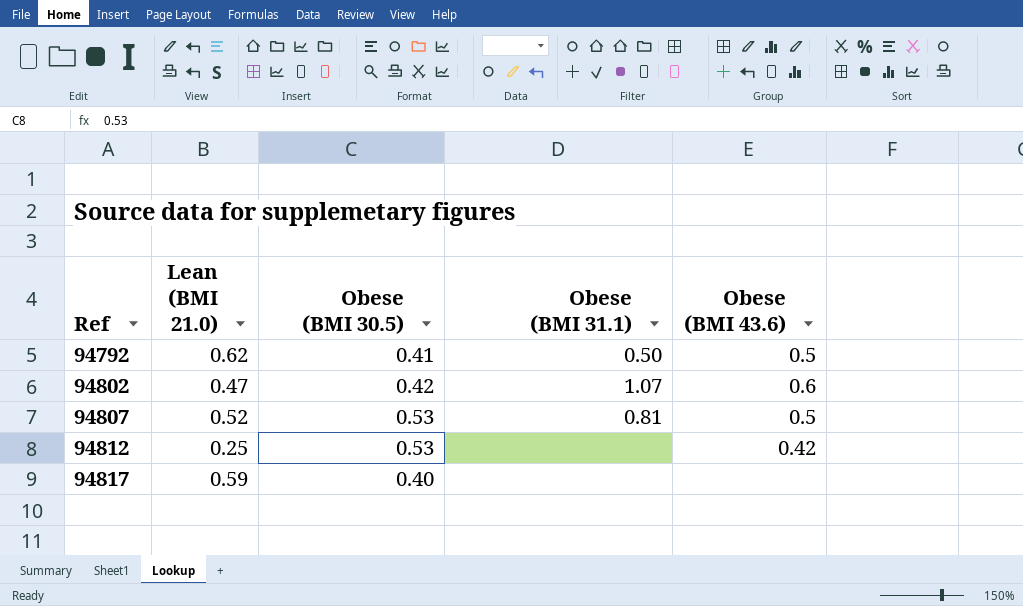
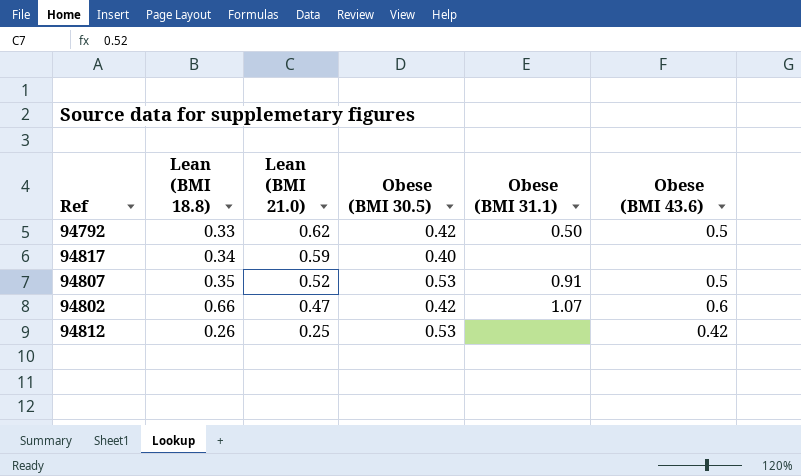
row order: Ref ascending -> Lean (BMI 21.0) descending
column Lean (BMI 18.8) | position: none -> 2
94792 | Obese (BMI 30.5): 0.41 -> 0.42
94807 | Obese (BMI 31.1): 0.81 -> 0.91

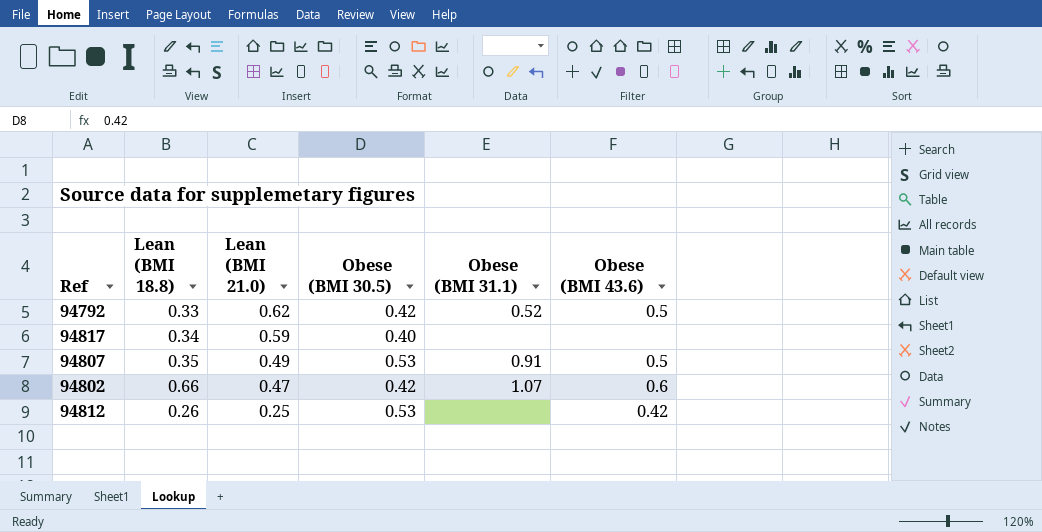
94792 | Obese (BMI 31.1): 0.50 -> 0.52
94807 | Lean (BMI 21.0): 0.52 -> 0.49

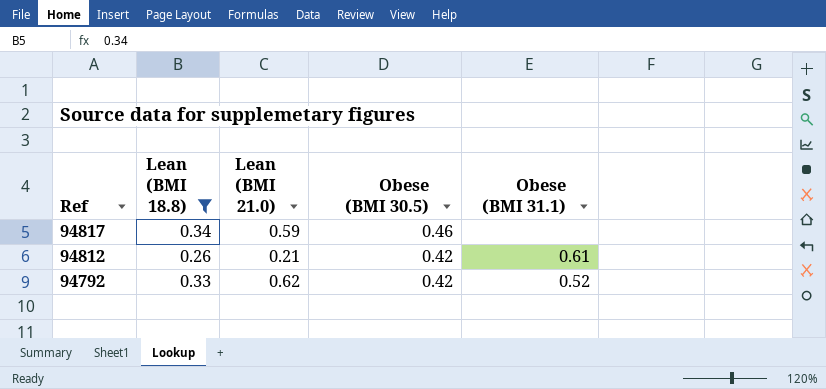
filter: none -> Lean (BMI 18.8) <= 0.34
row order: Lean (BMI 21.0) descending -> Ref descending
column Obese (BMI 43.6) | position: 6 -> none
94817 | Obese (BMI 30.5): 0.40 -> 0.46
94812 | Lean (BMI 21.0): 0.25 -> 0.21
94812 | Obese (BMI 30.5): 0.53 -> 0.42
94812 | Obese (BMI 31.1): none -> 0.61

